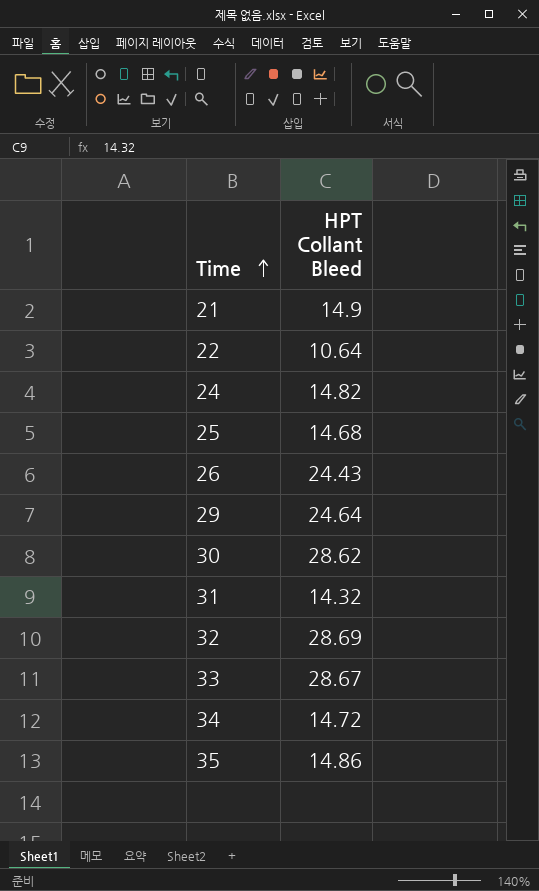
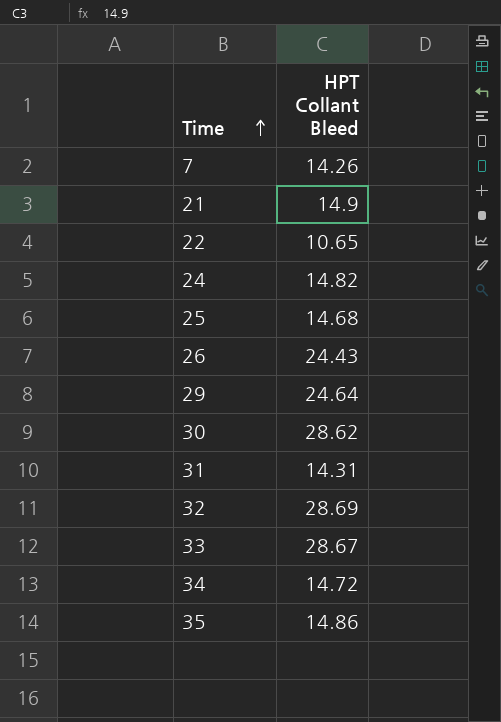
row 7: none -> 14.26
22 | HPT Collant Bleed: 10.64 -> 10.65
31 | HPT Collant Bleed: 14.32 -> 14.31

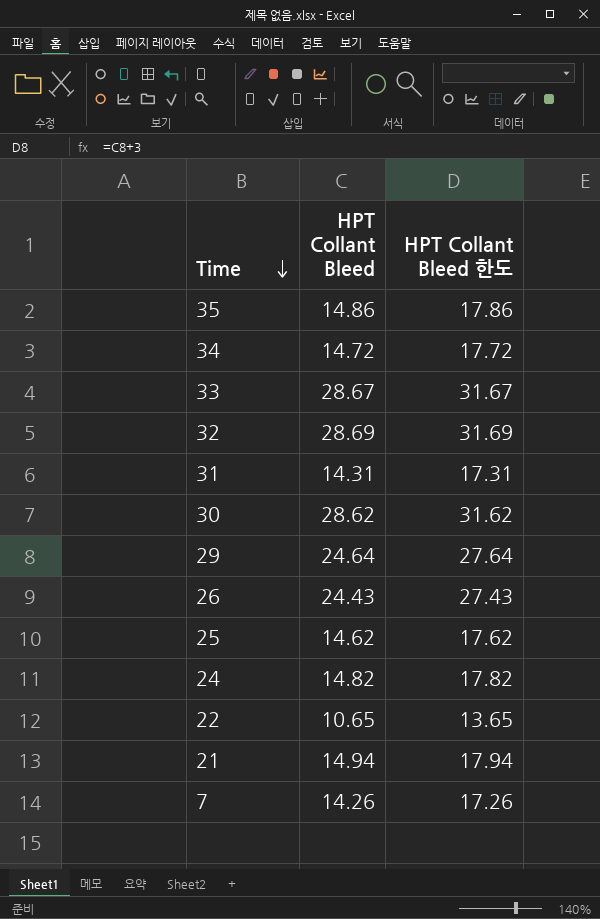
row order: Time ascending -> Time descending
column HPT Collant Bleed 한도 | formula: none -> [HPT Collant Bleed] + 3
25 | HPT Collant Bleed: 14.68 -> 14.62
21 | HPT Collant Bleed: 14.9 -> 14.94

